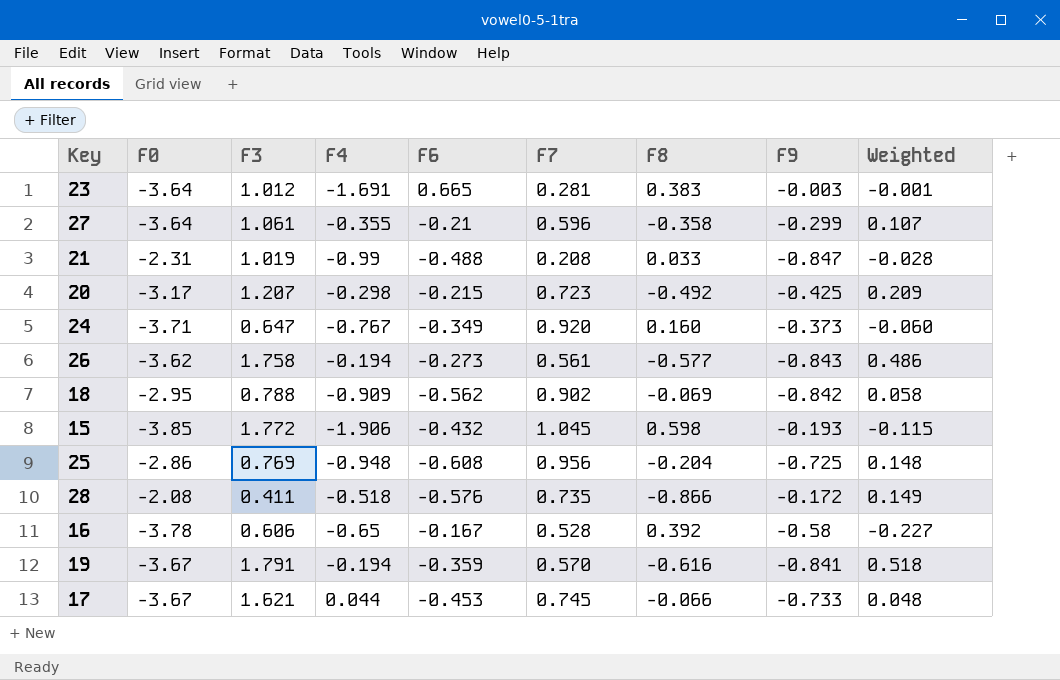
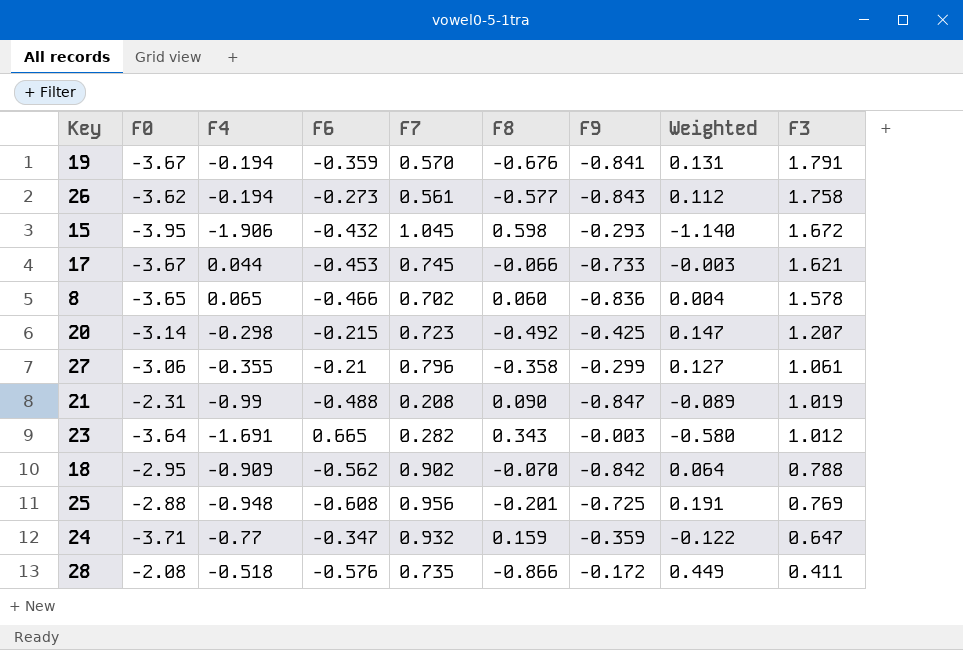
row order: none -> F3 descending
column Weighted | formula: [F8] * [F9] -> [F4] * [F8]
column F3 | position: 3 -> 9
row 16: -3.78 | 0.606 | -0.65 | -0.167 | 0.528 | 0.392 | -0.58 | -0.227 -> none
19 | F8: -0.616 -> -0.676
15 | F0: -3.85 -> -3.95
15 | F9: -0.193 -> -0.293
15 | F3: 1.772 -> 1.672
row 8: none -> -3.65 | 0.065 | -0.466 | 0.702 | 0.060 | -0.836 | 0.004 | 1.578
20 | F0: -3.17 -> -3.14
27 | F0: -3.64 -> -3.06
27 | F7: 0.596 -> 0.796
21 | F8: 0.033 -> 0.090
23 | F7: 0.281 -> 0.282
23 | F8: 0.383 -> 0.343
18 | F8: -0.069 -> -0.070
25 | F0: -2.86 -> -2.88
25 | F8: -0.204 -> -0.201
24 | F4: -0.767 -> -0.77
24 | F6: -0.349 -> -0.347
24 | F7: 0.920 -> 0.932
24 | F8: 0.160 -> 0.159
24 | F9: -0.373 -> -0.359

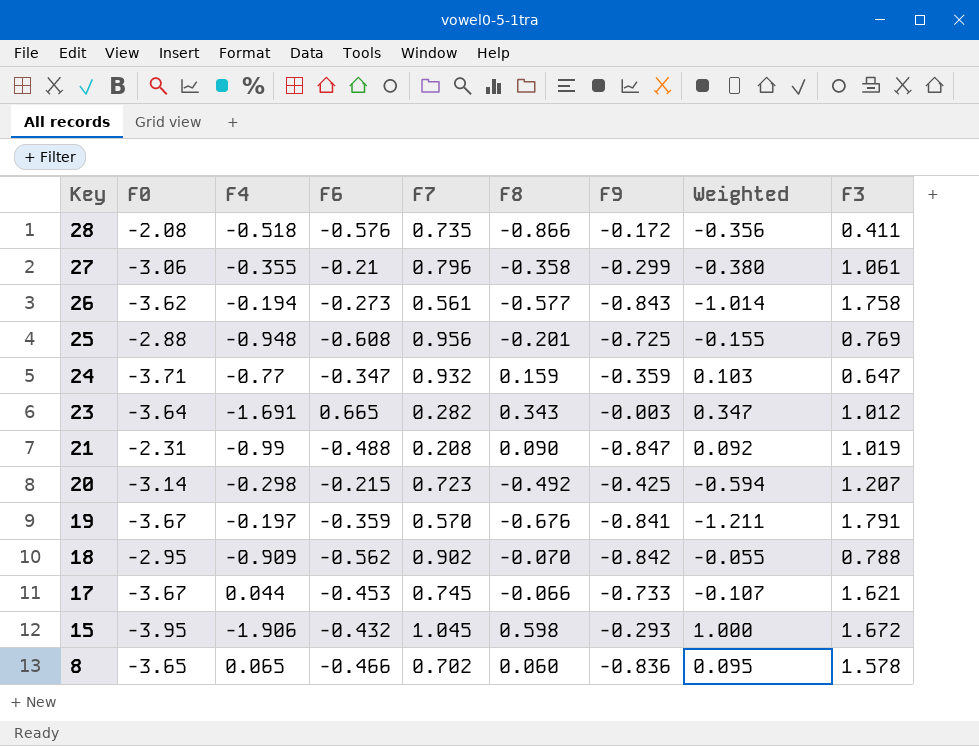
row order: F3 descending -> Key descending
column Weighted | formula: [F4] * [F8] -> [F8] * [F3]
19 | F4: -0.194 -> -0.197

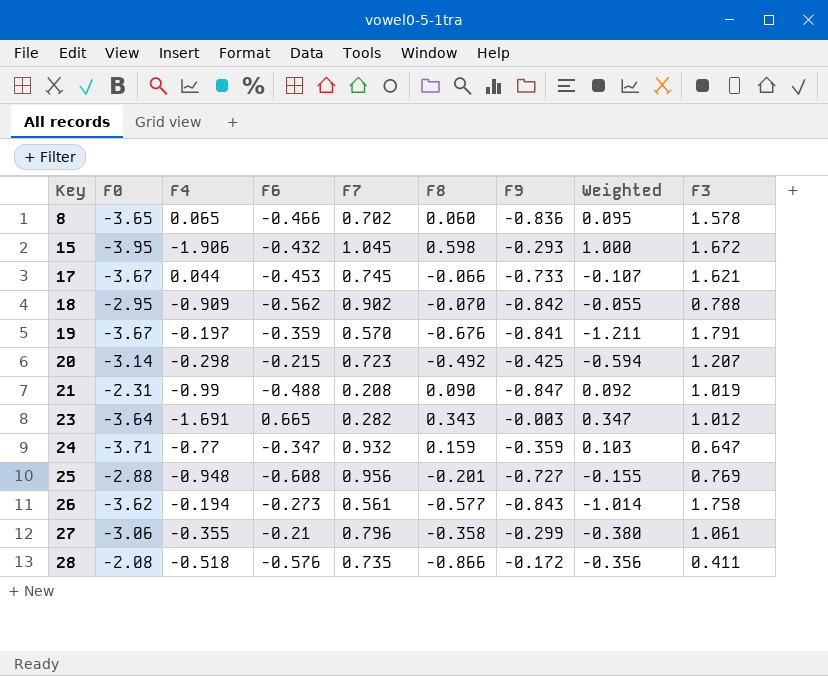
row order: Key descending -> Key ascending
25 | F9: -0.725 -> -0.727

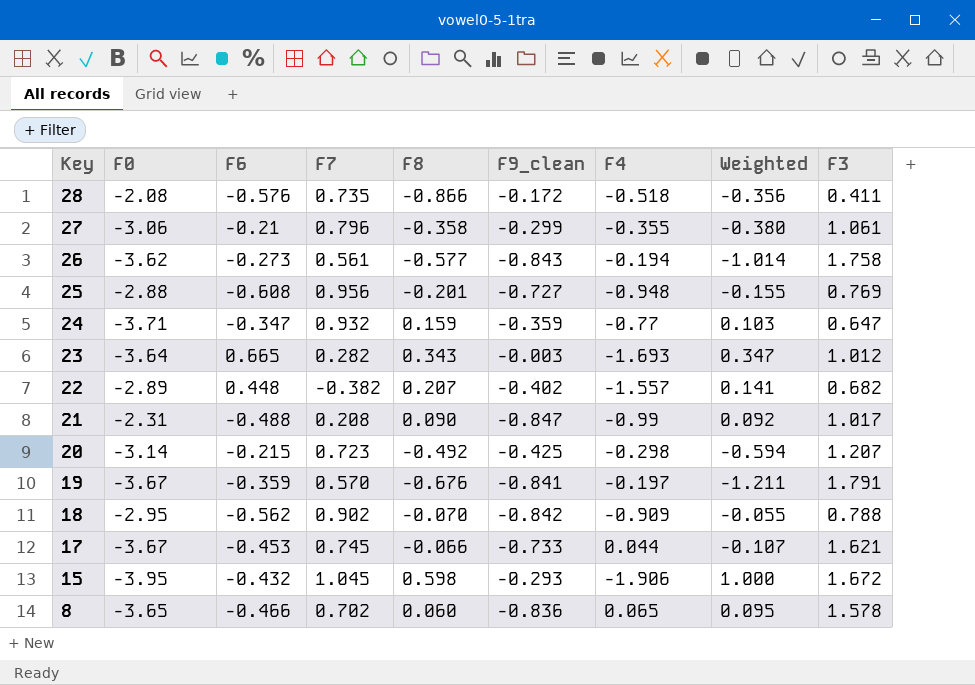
row order: Key ascending -> Key descending
column name: F9 -> F9_clean
column F4 | position: 3 -> 7
23 | F4: -1.691 -> -1.693
row 22: none -> -2.89 | 0.448 | -0.382 | 0.207 | -0.402 | -1.557 | 0.141 | 0.682
21 | F3: 1.019 -> 1.017

